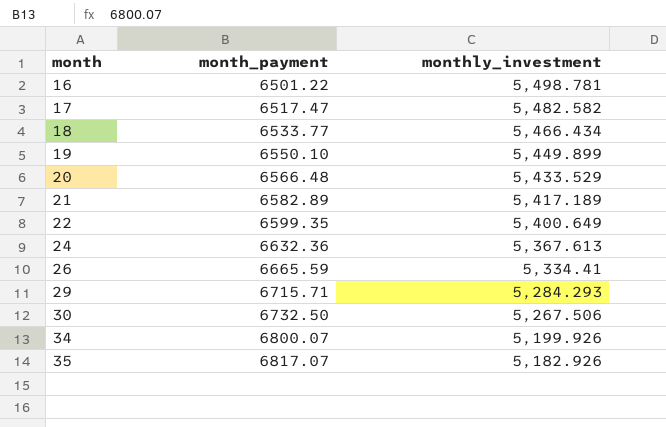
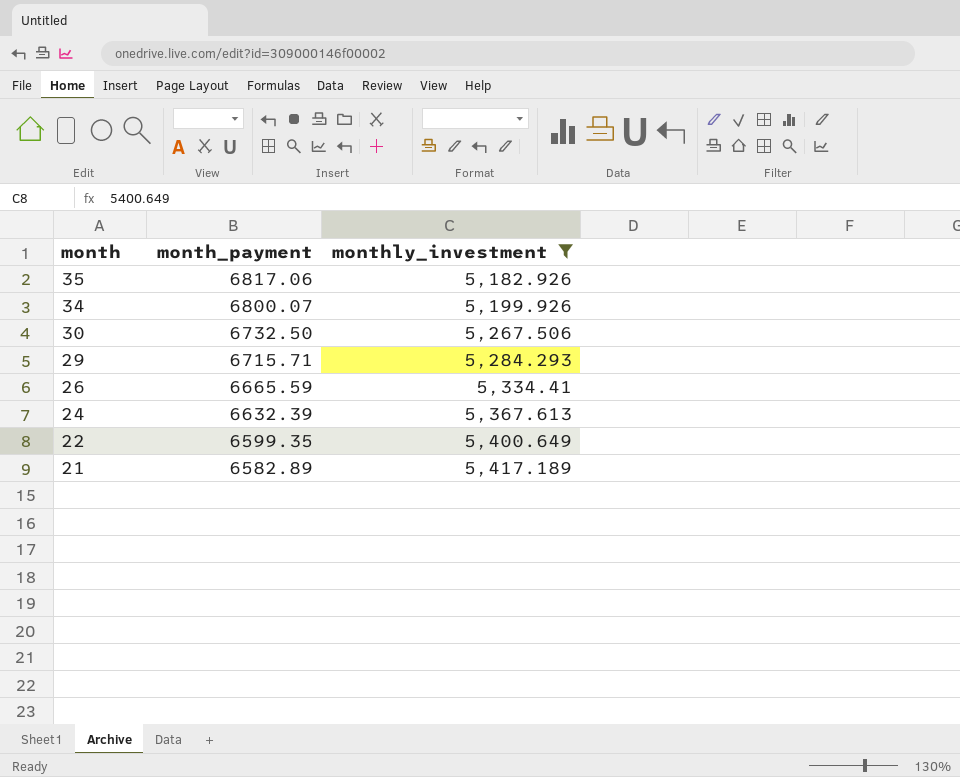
filter: none -> monthly_investment <= 5,417.189
row order: month ascending -> month descending
35 | month_payment: 6817.07 -> 6817.06
24 | month_payment: 6632.36 -> 6632.39

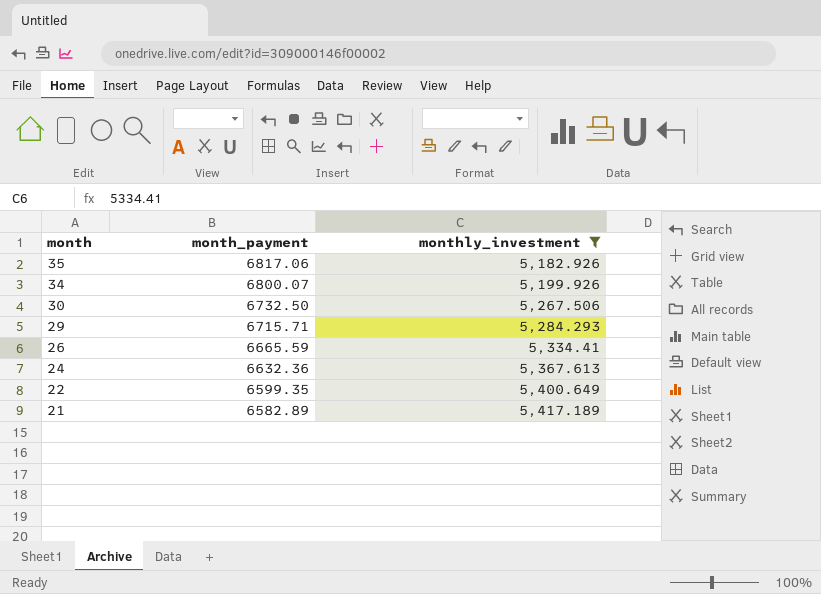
24 | month_payment: 6632.39 -> 6632.36

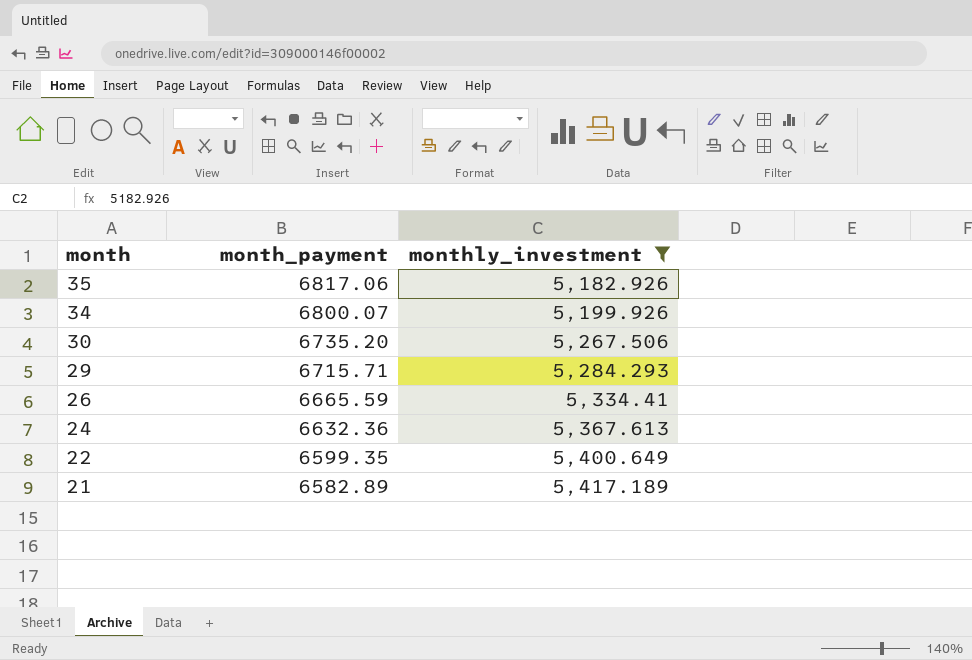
30 | month_payment: 6732.50 -> 6735.20

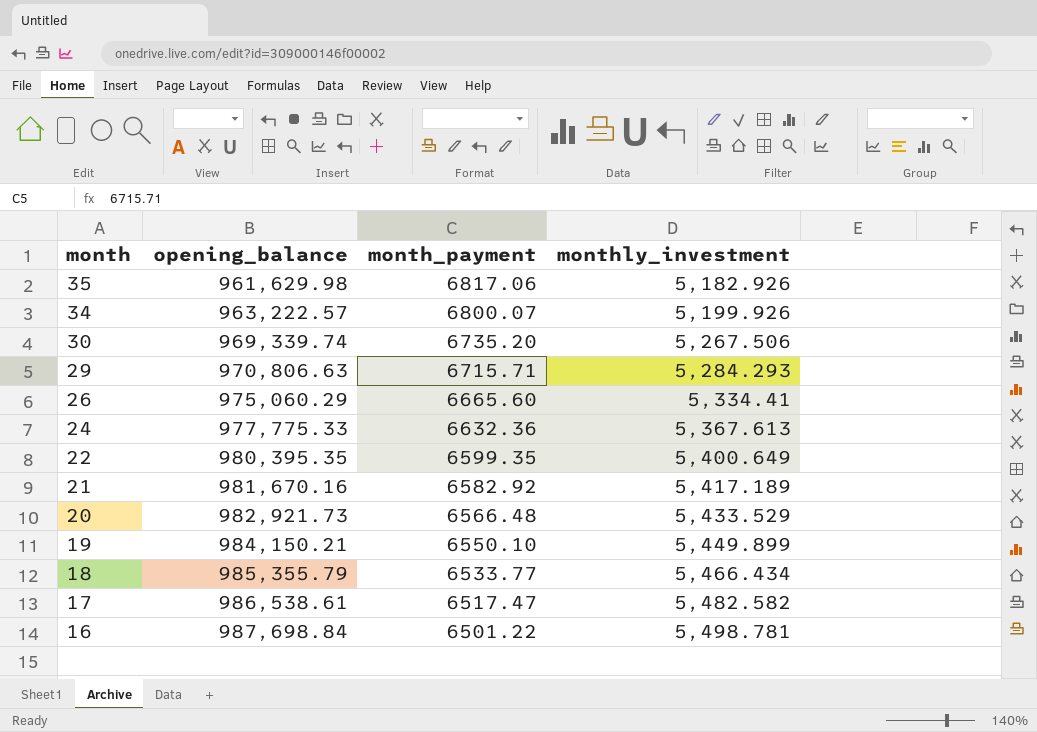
filter: monthly_investment <= 5,417.189 -> none
column opening_balance | position: none -> 2
26 | month_payment: 6665.59 -> 6665.60
21 | month_payment: 6582.89 -> 6582.92

